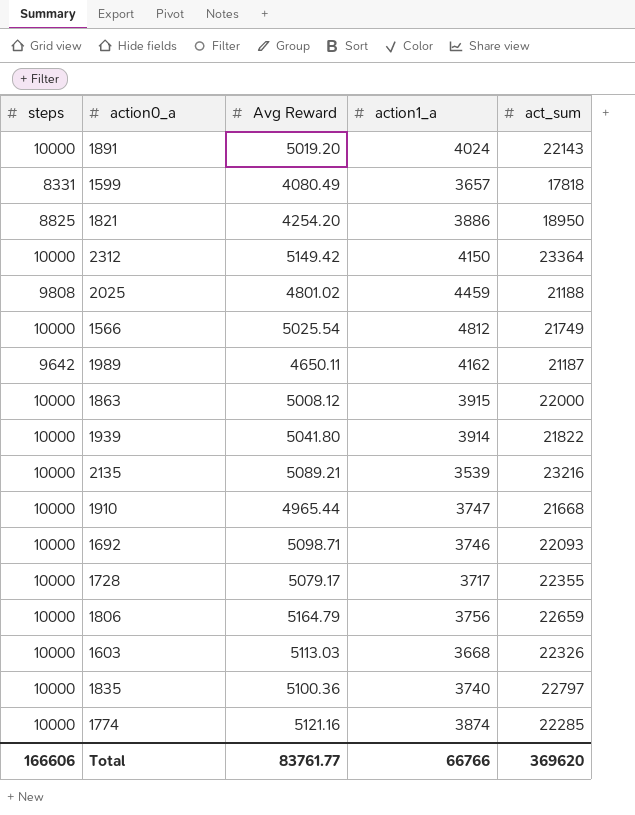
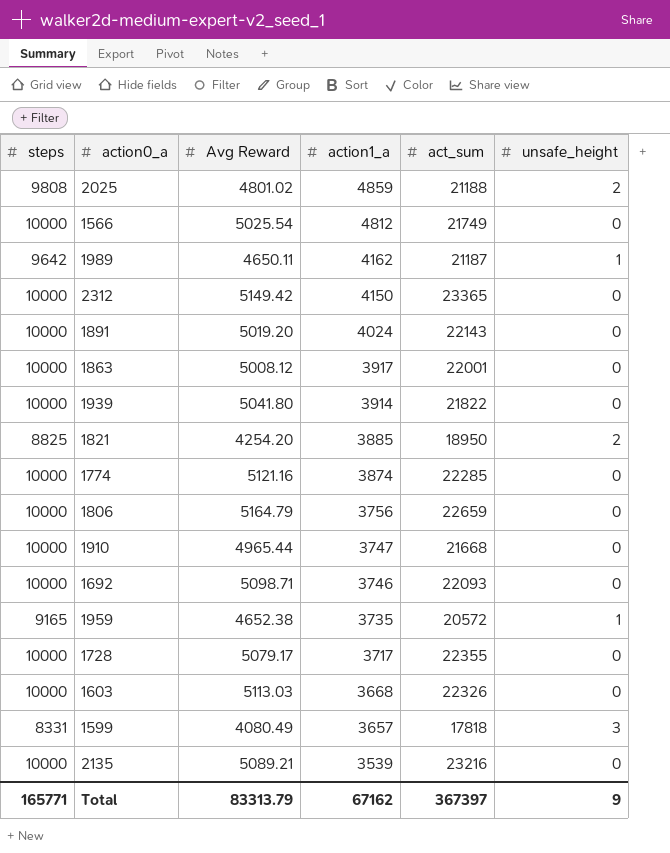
row order: none -> action1_a descending
column unsafe_height | position: none -> 6
row 1835: 10000 | 5100.36 | 3740 | 22797 -> none
2025 | action1_a: 4459 -> 4859
2312 | act_sum: 23364 -> 23365
1863 | action1_a: 3915 -> 3917
1863 | act_sum: 22000 -> 22001
1821 | action1_a: 3886 -> 3885
row 1959: none -> 9165 | 4652.38 | 3735 | 20572 | 1
Total | steps: 166606 -> 165771
Total | Avg Reward: 83761.77 -> 83313.79
Total | action1_a: 66766 -> 67162
Total | act_sum: 369620 -> 367397

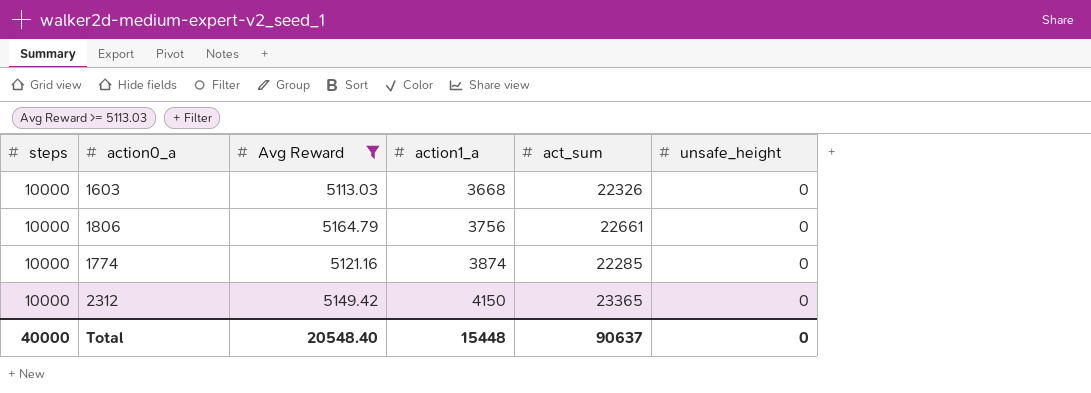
filter: none -> Avg Reward >= 5113.03
row order: action1_a descending -> action1_a ascending
1806 | act_sum: 22659 -> 22661
Total | steps: 165771 -> 40000
Total | Avg Reward: 83313.79 -> 20548.40
Total | action1_a: 67162 -> 15448
Total | act_sum: 367397 -> 90637
Total | unsafe_height: 9 -> 0

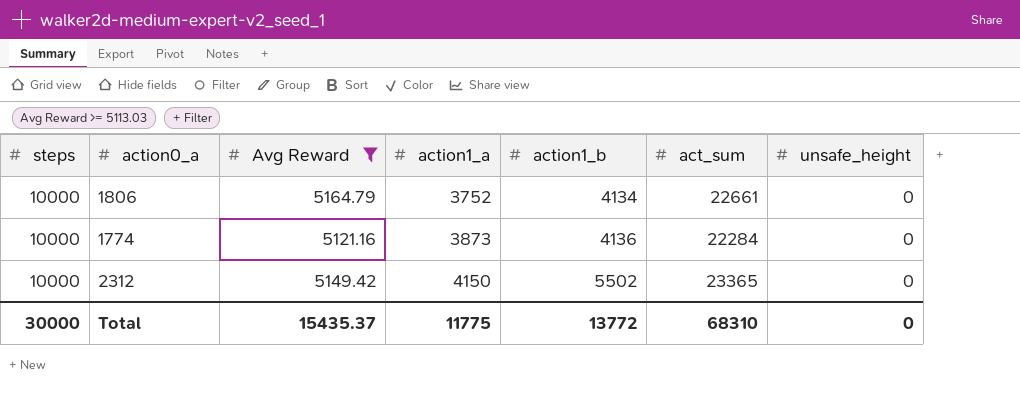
column action1_b | position: none -> 5
row 1603: 10000 | 5113.03 | 3668 | 22326 | 0 -> none
1806 | action1_a: 3756 -> 3752
1774 | action1_a: 3874 -> 3873
1774 | act_sum: 22285 -> 22284
Total | steps: 40000 -> 30000
Total | Avg Reward: 20548.40 -> 15435.37
Total | action1_a: 15448 -> 11775
Total | act_sum: 90637 -> 68310

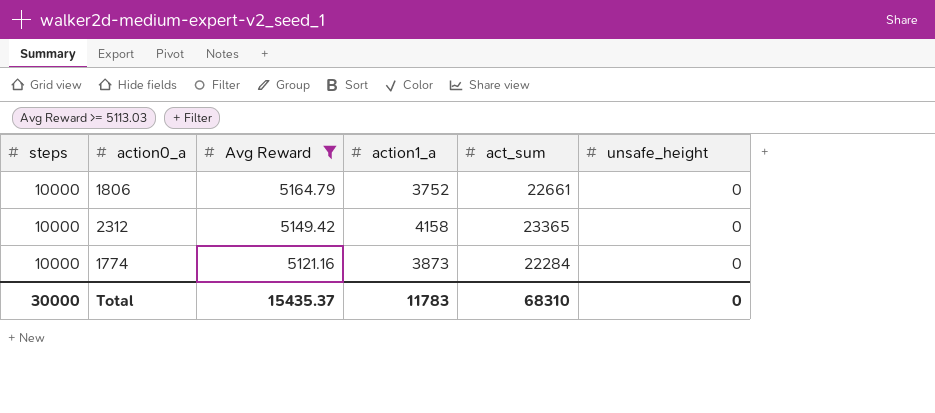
row order: action1_a ascending -> Avg Reward descending
column action1_b | position: 5 -> none
2312 | action1_a: 4150 -> 4158
Total | action1_a: 11775 -> 11783

